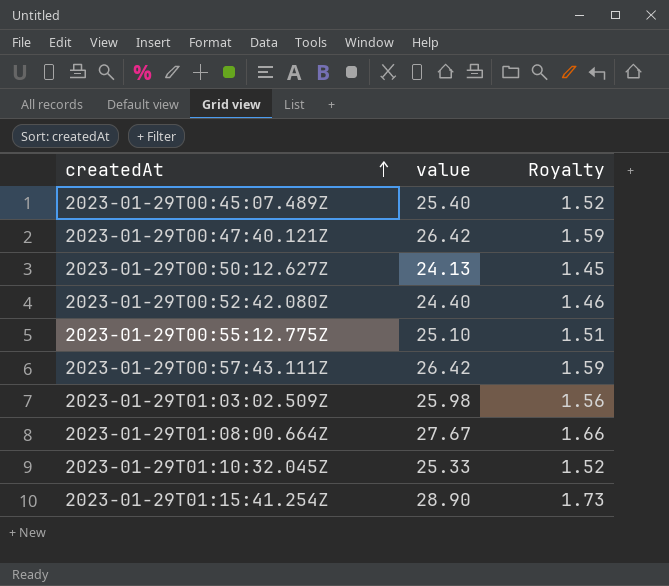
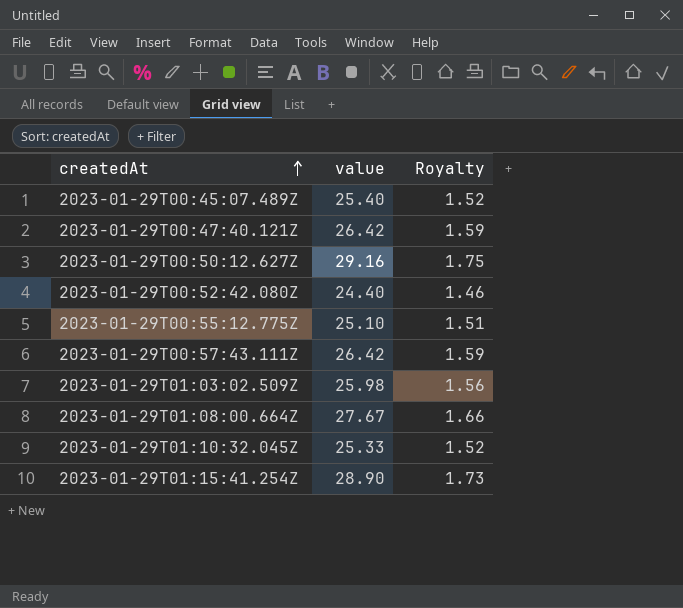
2023-01-29T00:50:12.627Z | value: 24.13 -> 29.16
2023-01-29T00:50:12.627Z | Royalty: 1.45 -> 1.75

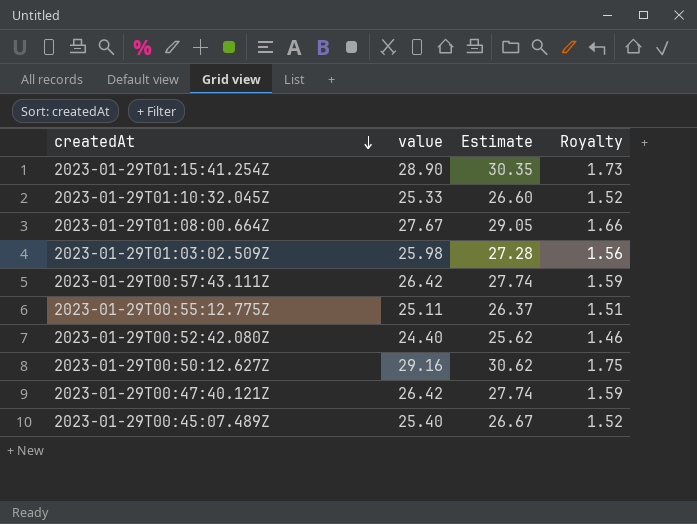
row order: createdAt ascending -> createdAt descending
column Estimate | formula: none -> [value] * 1.05
2023-01-29T00:55:12.775Z | value: 25.10 -> 25.11

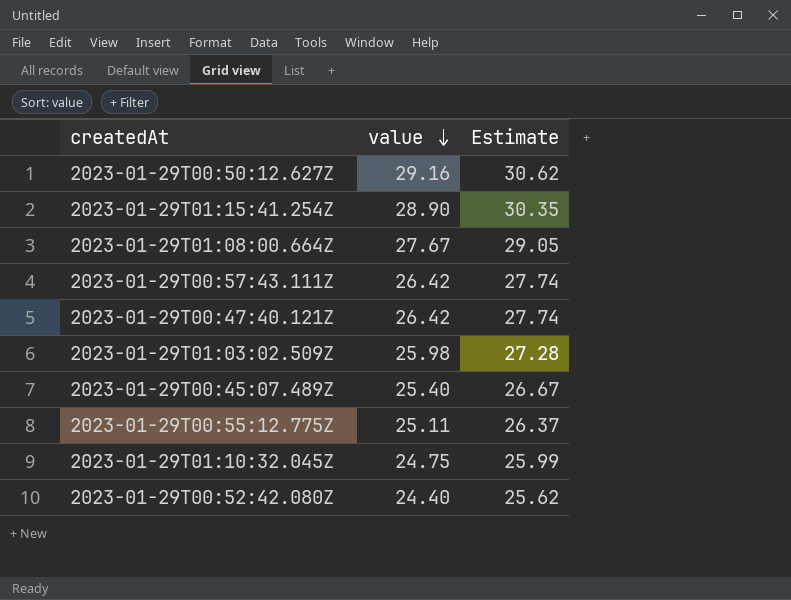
row order: createdAt descending -> value descending
column Royalty | formula: [value] * 0.06 -> none
2023-01-29T01:10:32.045Z | value: 25.33 -> 24.75
2023-01-29T01:10:32.045Z | Estimate: 26.60 -> 25.99

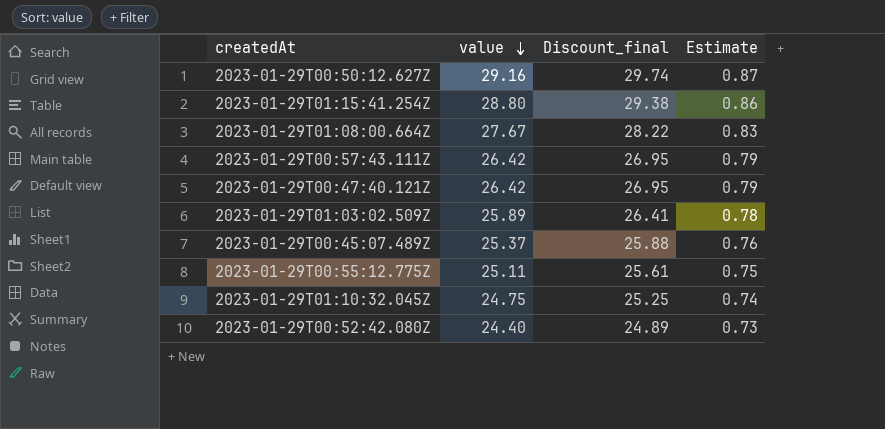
column Discount_final | formula: none -> [value] * 1.02
column Estimate | formula: [value] * 1.05 -> [value] * 0.03
2023-01-29T01:15:41.254Z | value: 28.90 -> 28.80
2023-01-29T01:03:02.509Z | value: 25.98 -> 25.89
2023-01-29T00:45:07.489Z | value: 25.40 -> 25.37

